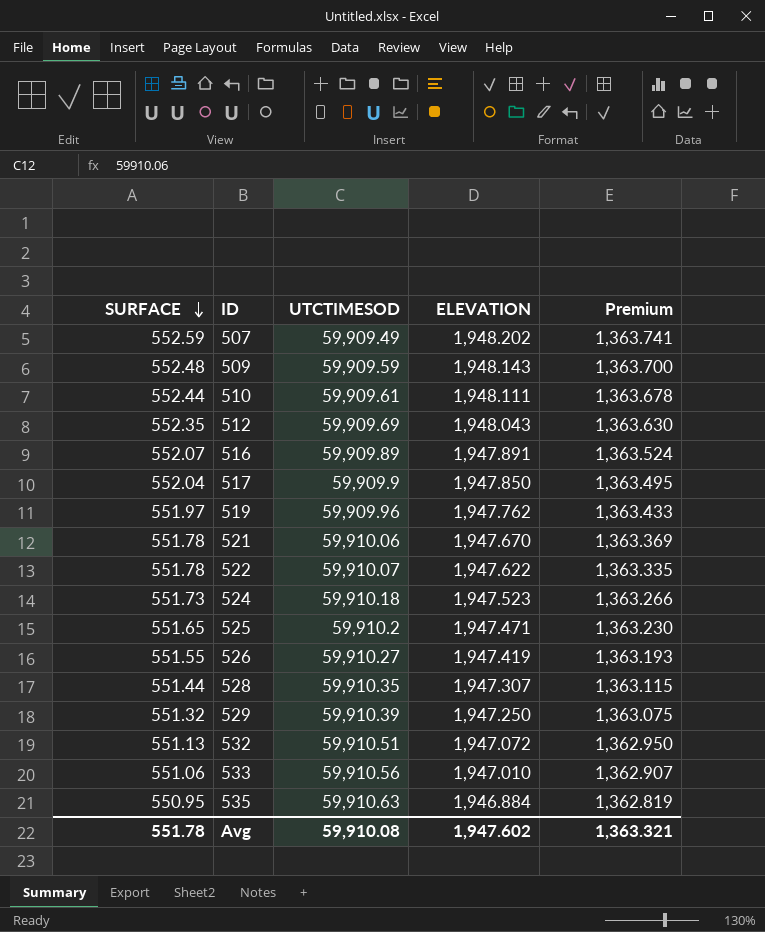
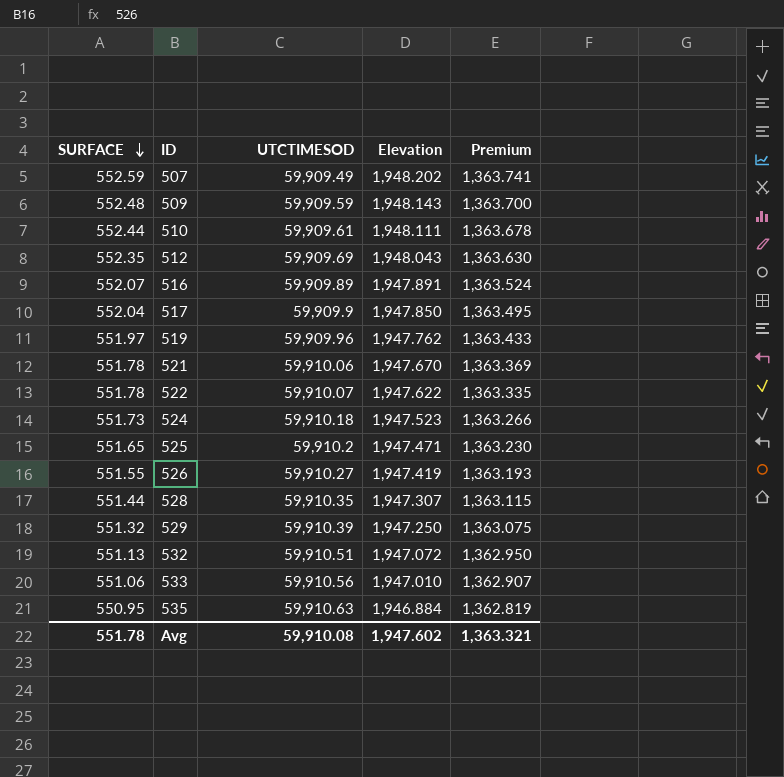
column name: ELEVATION -> Elevation

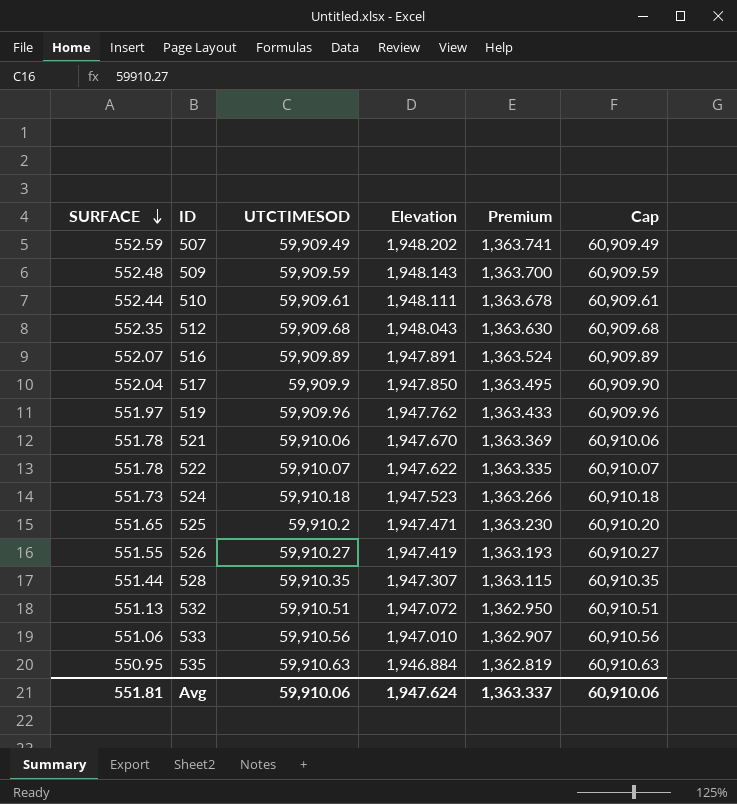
column Cap | formula: none -> [UTCTIMESOD] + 1000
row 529: 551.32 | 59,910.39 | 1,947.250 | 1,363.075 -> none
512 | UTCTIMESOD: 59,909.69 -> 59,909.68
Avg | SURFACE: 551.78 -> 551.81
Avg | UTCTIMESOD: 59,910.08 -> 59,910.06
Avg | Elevation: 1,947.602 -> 1,947.624
Avg | Premium: 1,363.321 -> 1,363.337

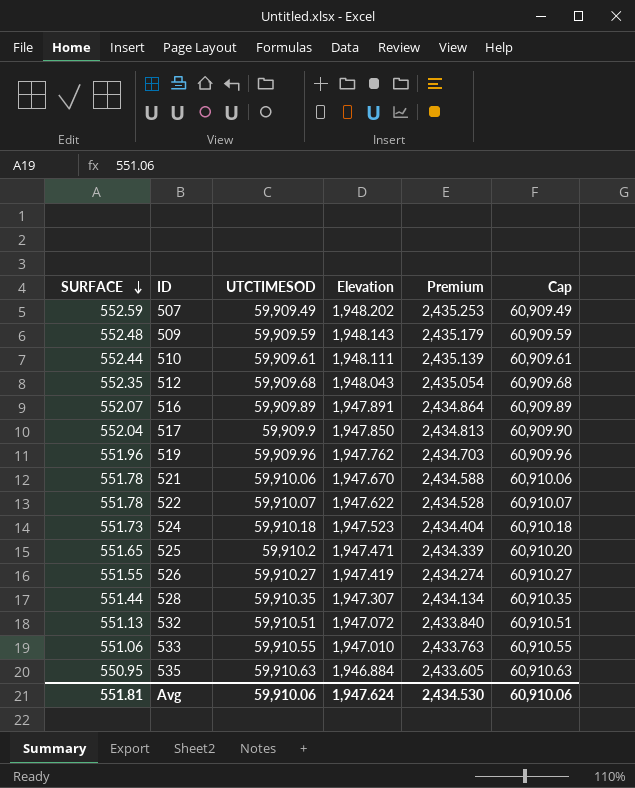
column Premium | formula: [Elevation] * 0.7 -> [Elevation] * 1.25
519 | SURFACE: 551.97 -> 551.96
533 | UTCTIMESOD: 59,910.56 -> 59,910.55
533 | Cap: 60,910.56 -> 60,910.55
Avg | Premium: 1,363.337 -> 2,434.530

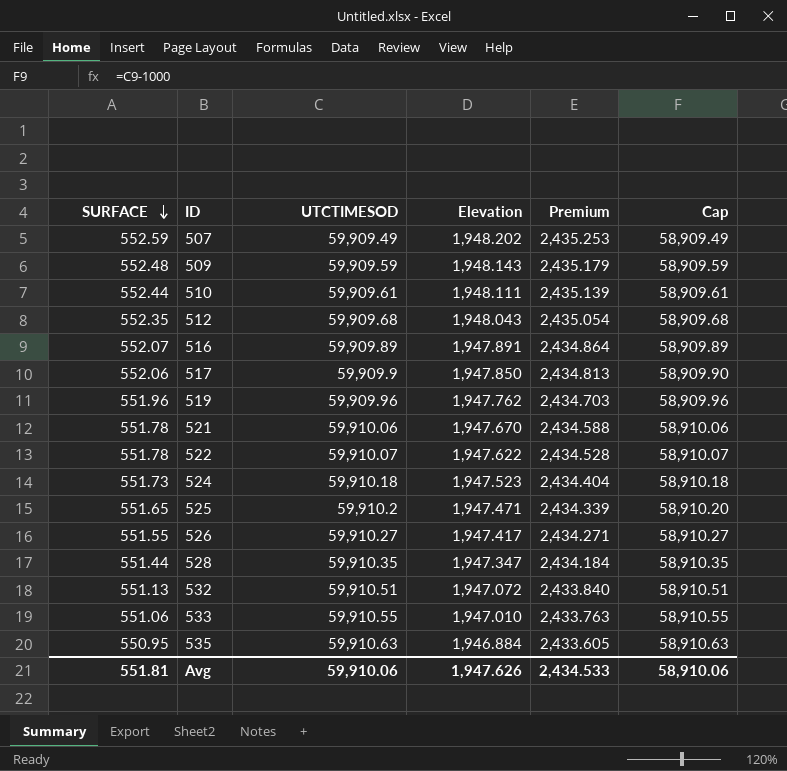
column Cap | formula: [UTCTIMESOD] + 1000 -> [UTCTIMESOD] - 1000
517 | SURFACE: 552.04 -> 552.06
526 | Elevation: 1,947.419 -> 1,947.417
526 | Premium: 2,434.274 -> 2,434.271
528 | Elevation: 1,947.307 -> 1,947.347
528 | Premium: 2,434.134 -> 2,434.184
Avg | Elevation: 1,947.624 -> 1,947.626
Avg | Premium: 2,434.530 -> 2,434.533
Avg | Cap: 60,910.06 -> 58,910.06

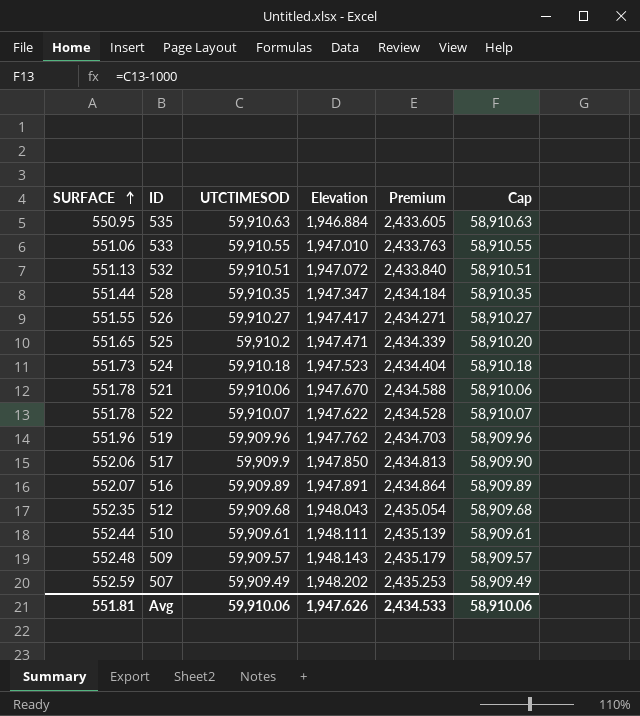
row order: SURFACE descending -> SURFACE ascending
509 | UTCTIMESOD: 59,909.59 -> 59,909.57
509 | Cap: 58,909.59 -> 58,909.57

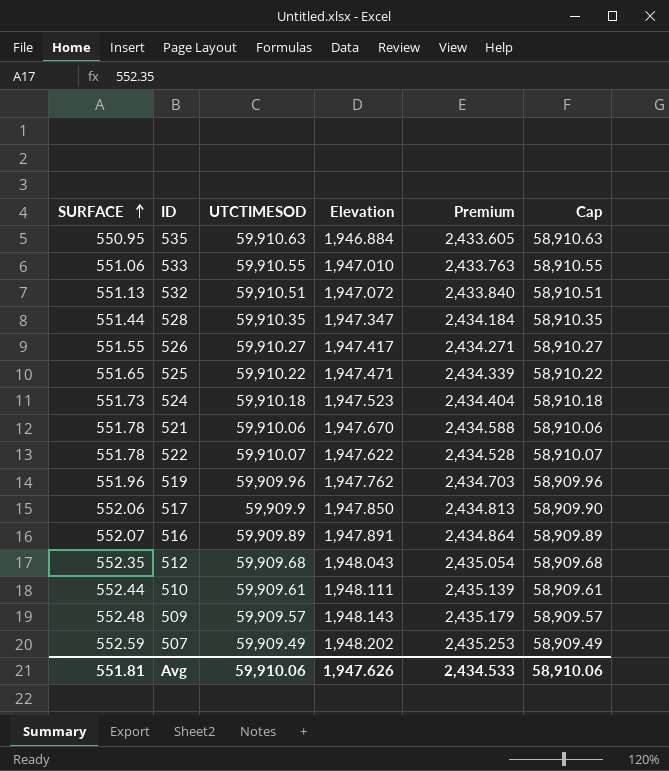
525 | UTCTIMESOD: 59,910.2 -> 59,910.22
525 | Cap: 58,910.20 -> 58,910.22

